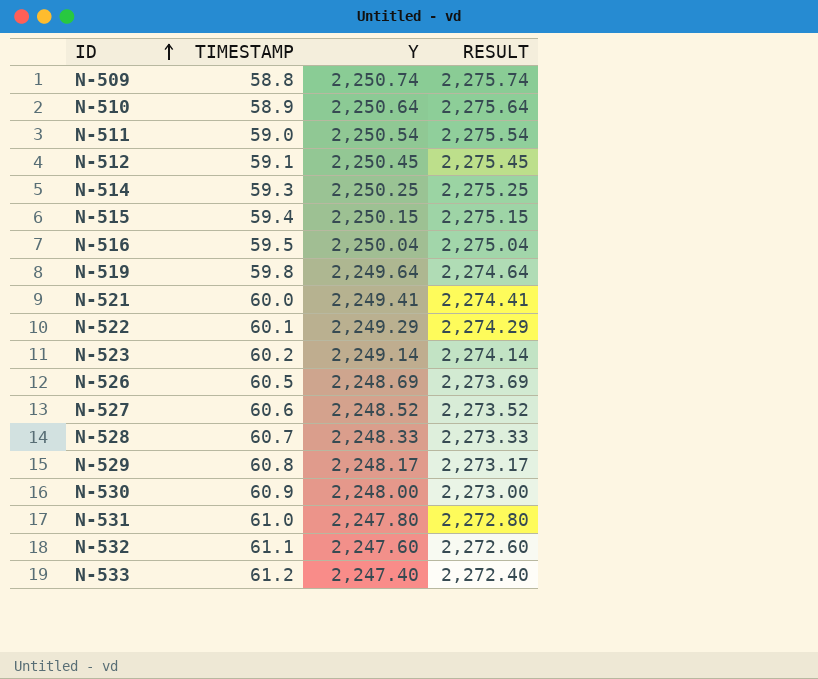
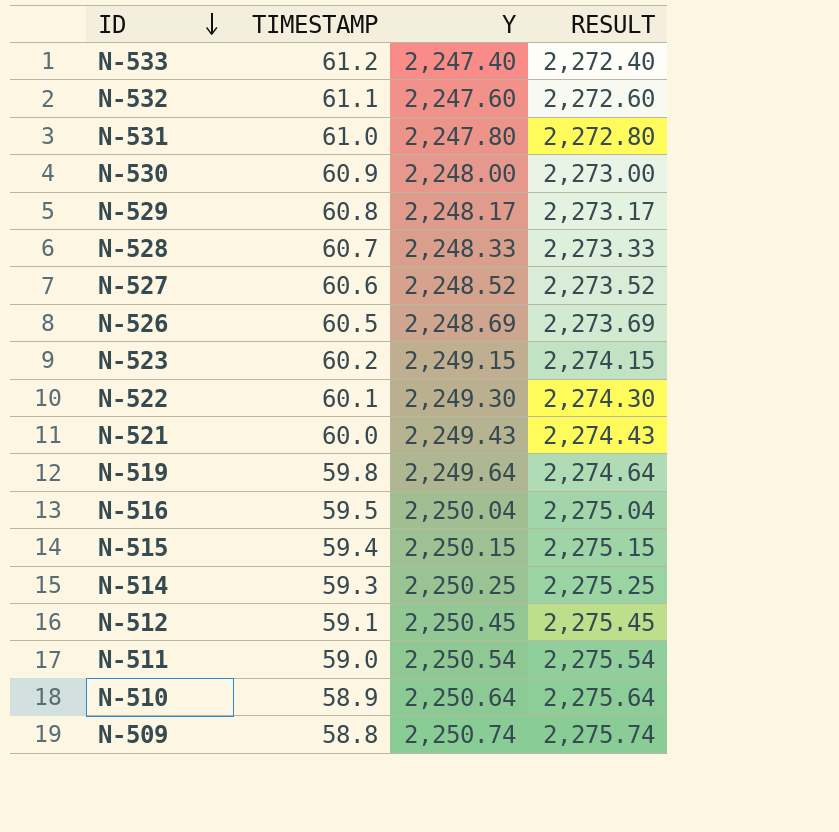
row order: ID ascending -> ID descending
N-523 | Y: 2,249.14 -> 2,249.15
N-523 | RESULT: 2,274.14 -> 2,274.15
N-522 | Y: 2,249.29 -> 2,249.30
N-522 | RESULT: 2,274.29 -> 2,274.30
N-521 | Y: 2,249.41 -> 2,249.43
N-521 | RESULT: 2,274.41 -> 2,274.43

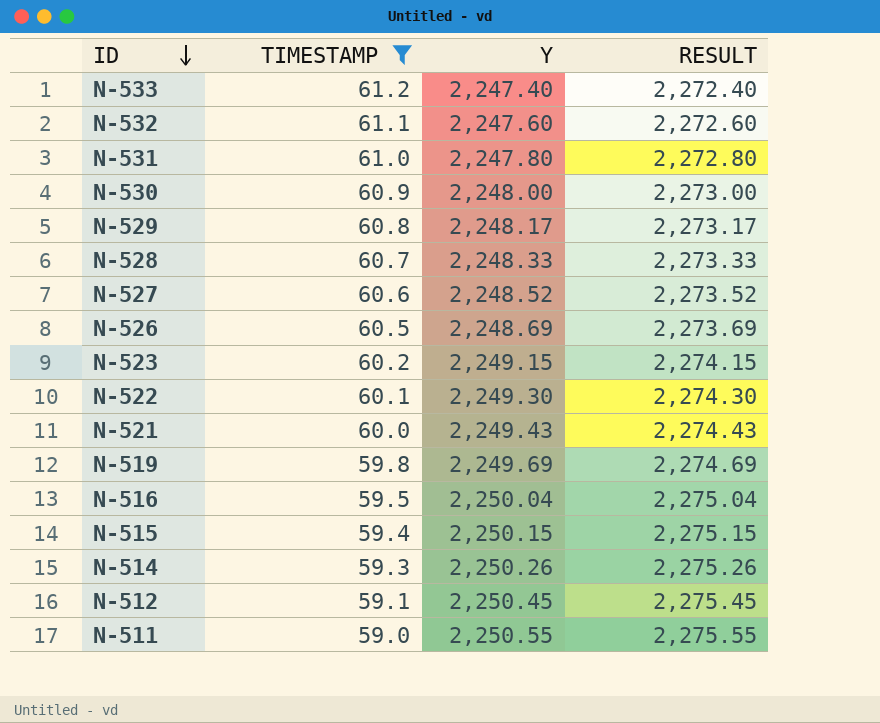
filter: none -> TIMESTAMP >= 59.0
N-519 | Y: 2,249.64 -> 2,249.69
N-519 | RESULT: 2,274.64 -> 2,274.69
N-514 | Y: 2,250.25 -> 2,250.26
N-514 | RESULT: 2,275.25 -> 2,275.26
N-511 | Y: 2,250.54 -> 2,250.55
N-511 | RESULT: 2,275.54 -> 2,275.55

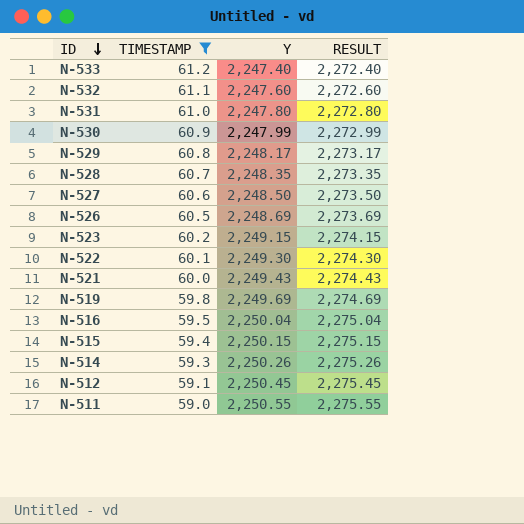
N-530 | Y: 2,248.00 -> 2,247.99
N-530 | RESULT: 2,273.00 -> 2,272.99
N-528 | Y: 2,248.33 -> 2,248.35
N-528 | RESULT: 2,273.33 -> 2,273.35
N-527 | Y: 2,248.52 -> 2,248.50
N-527 | RESULT: 2,273.52 -> 2,273.50

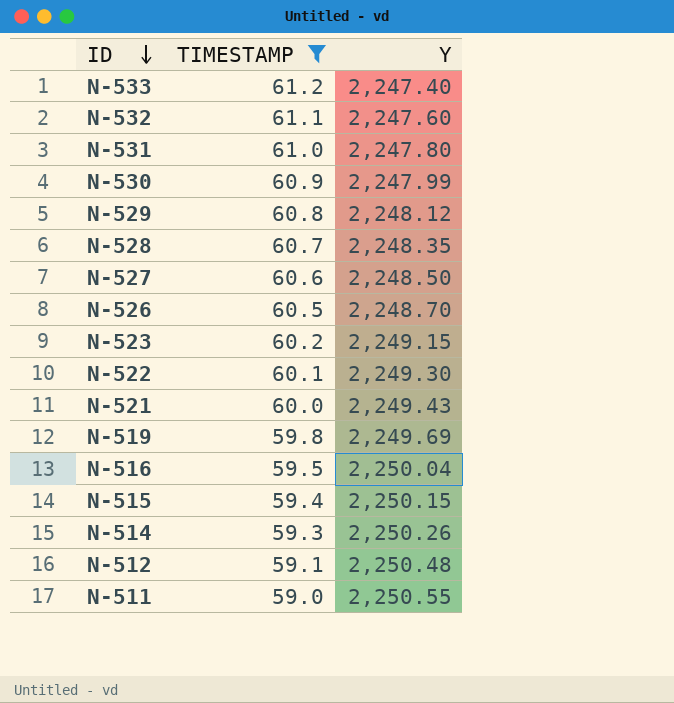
column RESULT | formula: [Y] + 25 -> none
N-529 | Y: 2,248.17 -> 2,248.12
N-526 | Y: 2,248.69 -> 2,248.70
N-512 | Y: 2,250.45 -> 2,250.48

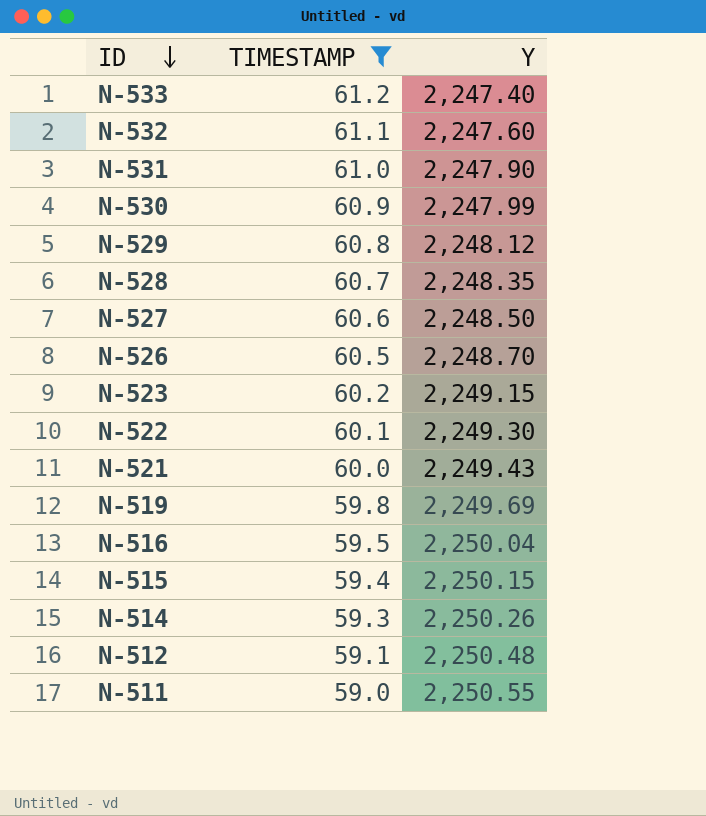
N-531 | Y: 2,247.80 -> 2,247.90

